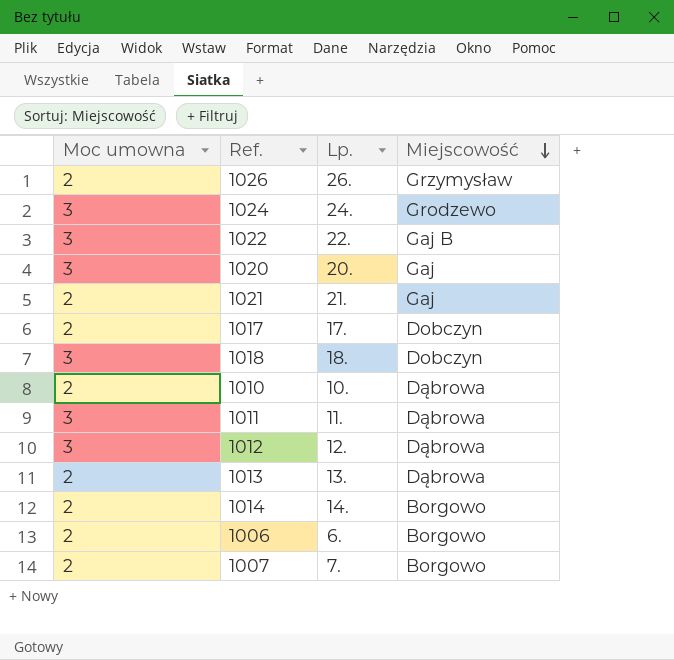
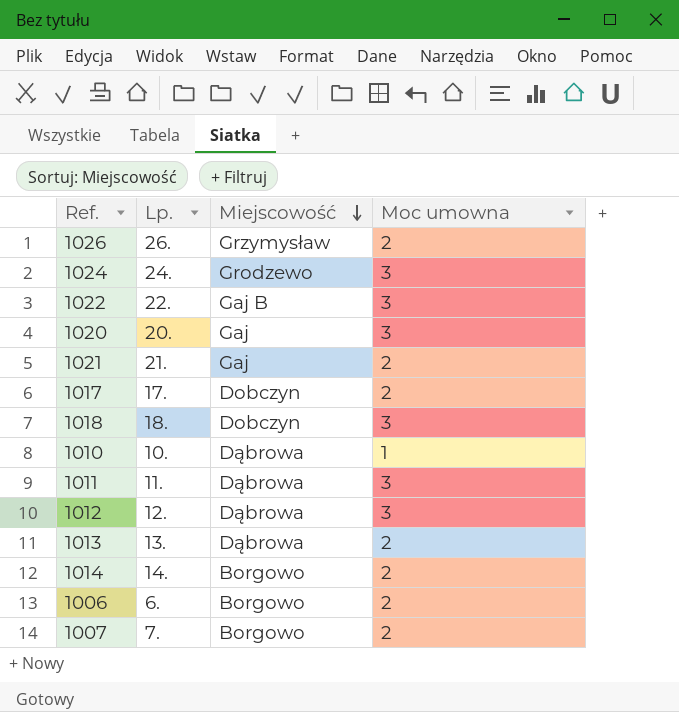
column Moc umowna | position: 1 -> 4
1010 | Moc umowna: 2 -> 1

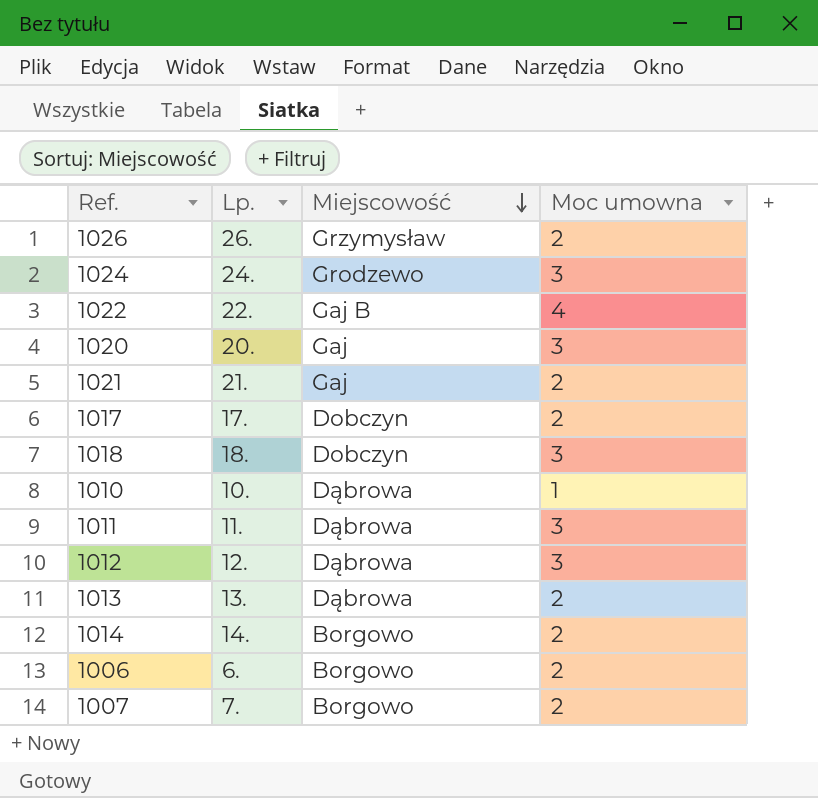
1022 | Moc umowna: 3 -> 4

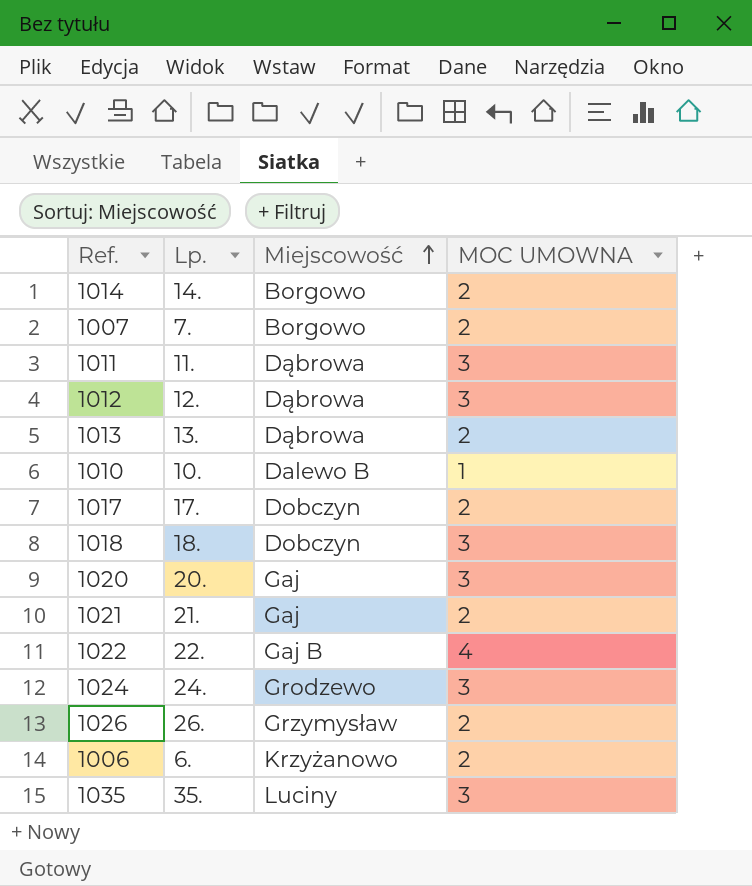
row order: Miejscowość descending -> Miejscowość ascending
column name: Moc umowna -> MOC UMOWNA
1010 | Miejscowość: Dąbrowa -> Dalewo B
1006 | Miejscowość: Borgowo -> Krzyżanowo
row 1035: none -> 35. | Luciny | 3

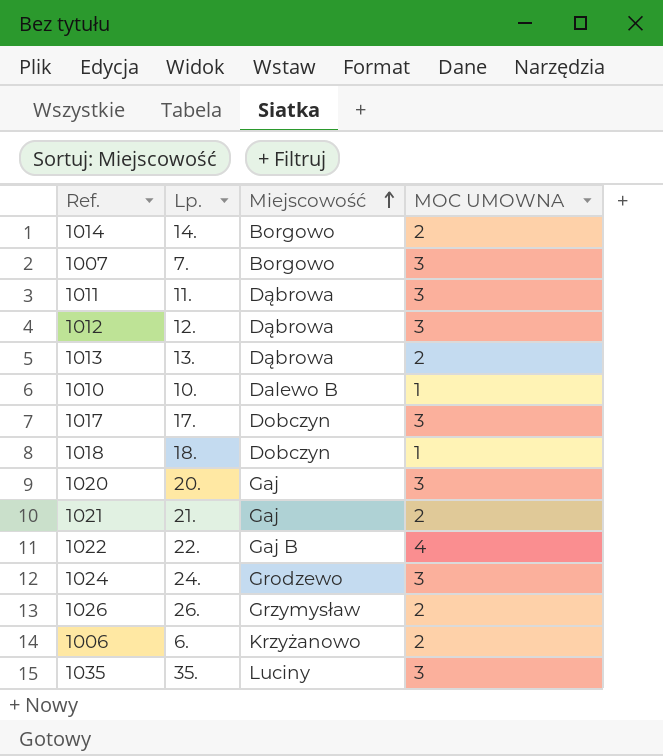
1007 | MOC UMOWNA: 2 -> 3
1017 | MOC UMOWNA: 2 -> 3
1018 | MOC UMOWNA: 3 -> 1

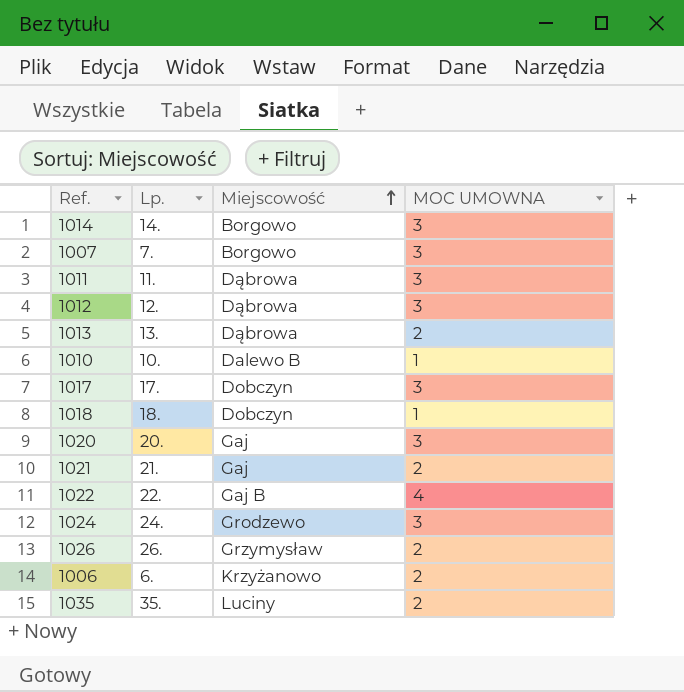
1014 | MOC UMOWNA: 2 -> 3
1035 | MOC UMOWNA: 3 -> 2

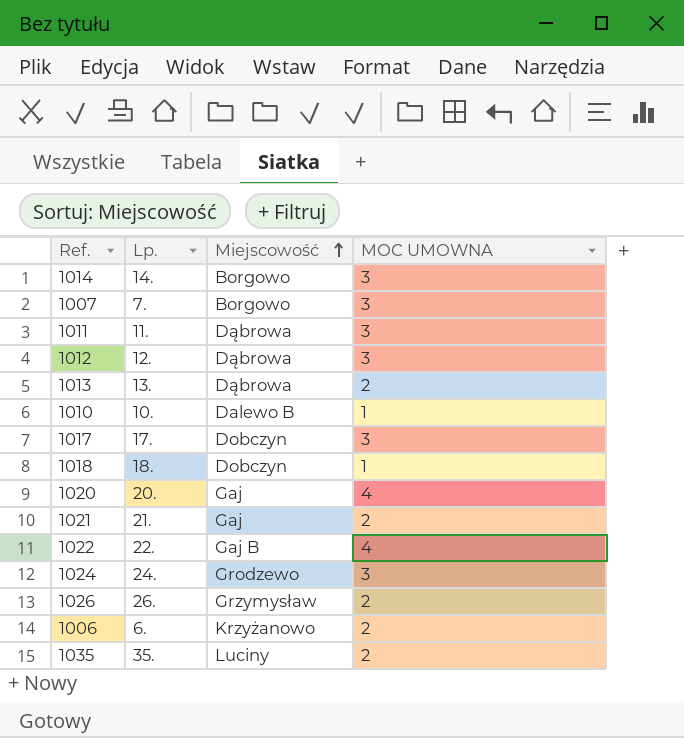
1020 | MOC UMOWNA: 3 -> 4

